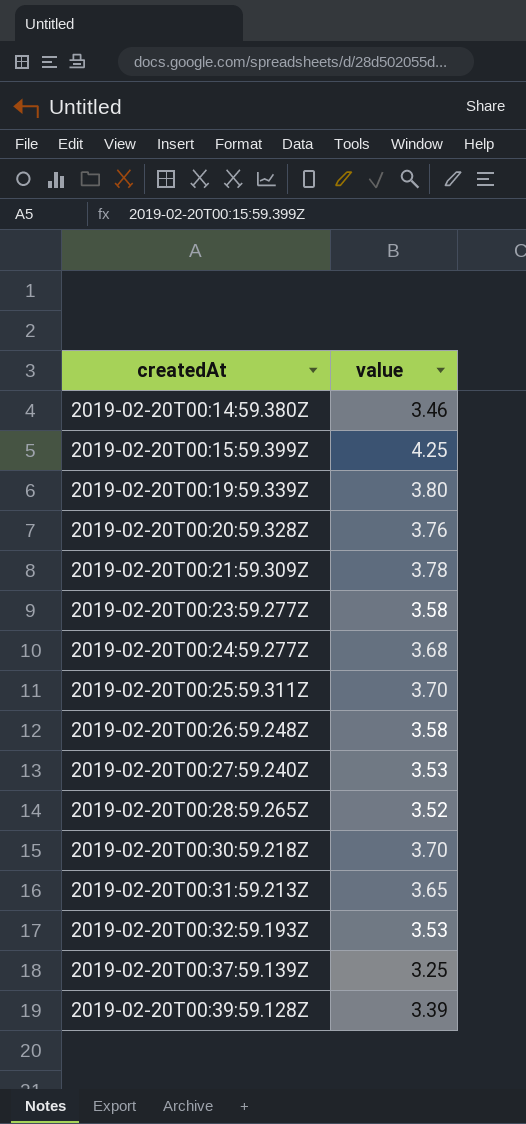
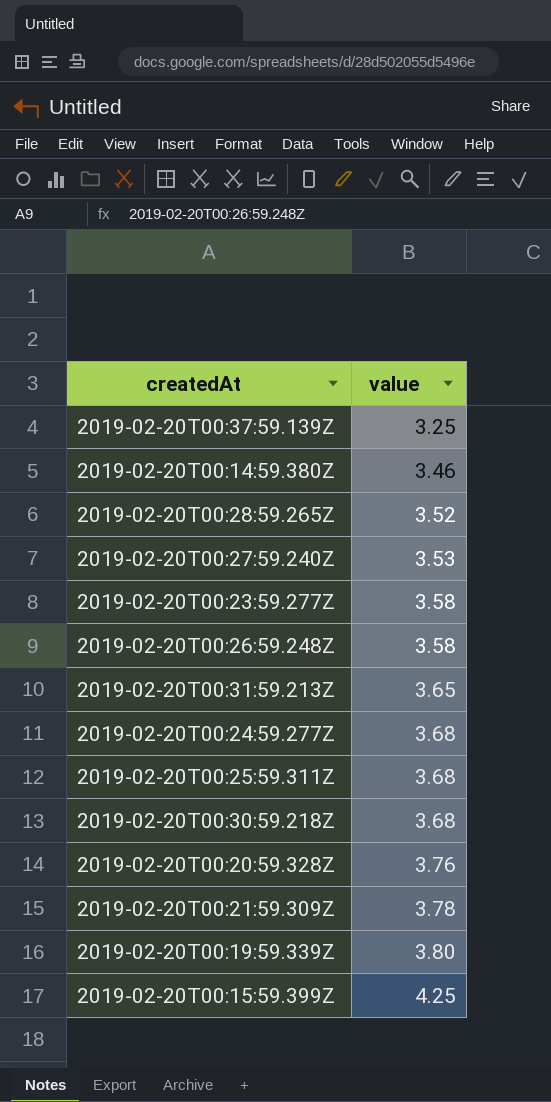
row order: createdAt ascending -> value ascending
row 2019-02-20T00:32:59.193Z: 3.53 -> none
row 2019-02-20T00:39:59.128Z: 3.39 -> none
2019-02-20T00:25:59.311Z | value: 3.70 -> 3.68
2019-02-20T00:30:59.218Z | value: 3.70 -> 3.68

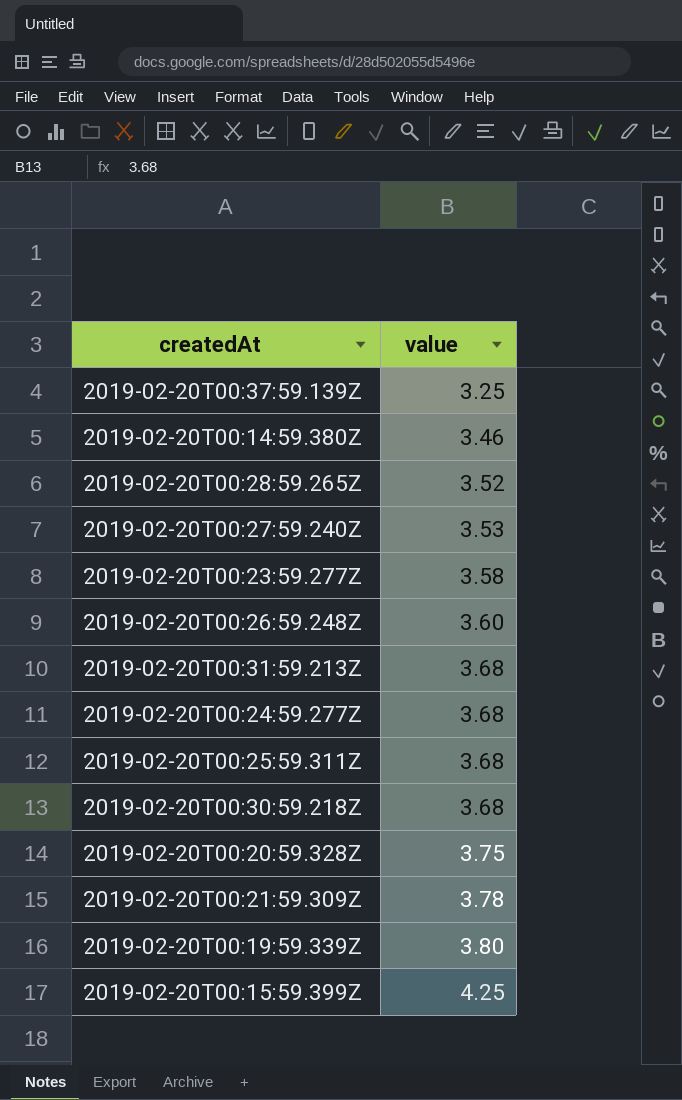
2019-02-20T00:26:59.248Z | value: 3.58 -> 3.60
2019-02-20T00:31:59.213Z | value: 3.65 -> 3.68
2019-02-20T00:20:59.328Z | value: 3.76 -> 3.75

